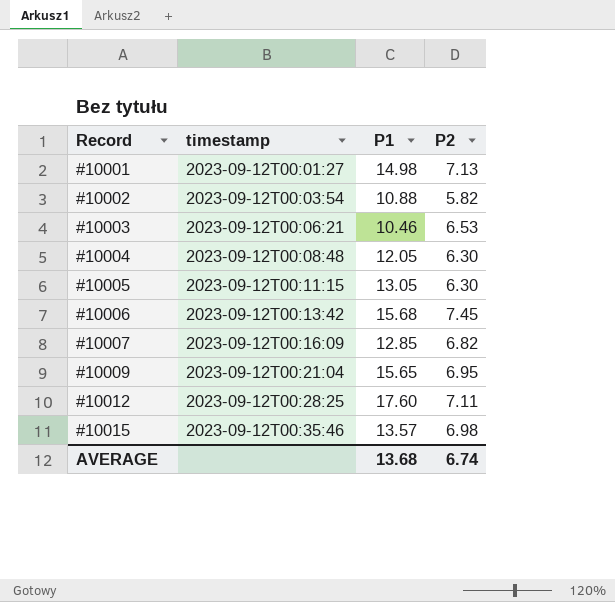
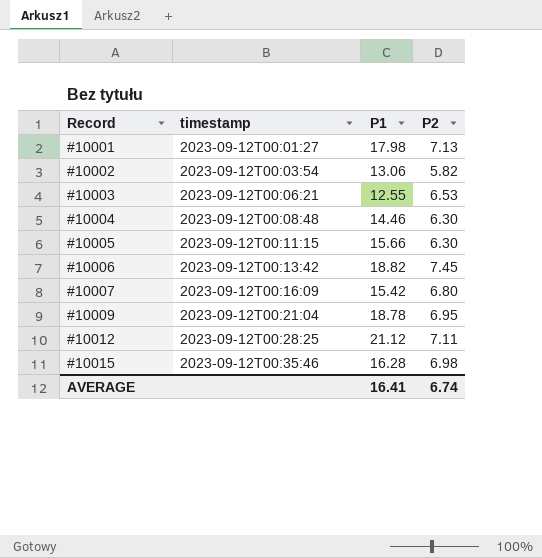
#10001 | P1: 14.98 -> 17.98
#10002 | P1: 10.88 -> 13.06
#10003 | P1: 10.46 -> 12.55
#10004 | P1: 12.05 -> 14.46
#10005 | P1: 13.05 -> 15.66
#10006 | P1: 15.68 -> 18.82
#10007 | P1: 12.85 -> 15.42
#10007 | P2: 6.82 -> 6.80
#10009 | P1: 15.65 -> 18.78
#10012 | P1: 17.60 -> 21.12
#10015 | P1: 13.57 -> 16.28
AVERAGE | P1: 13.68 -> 16.41

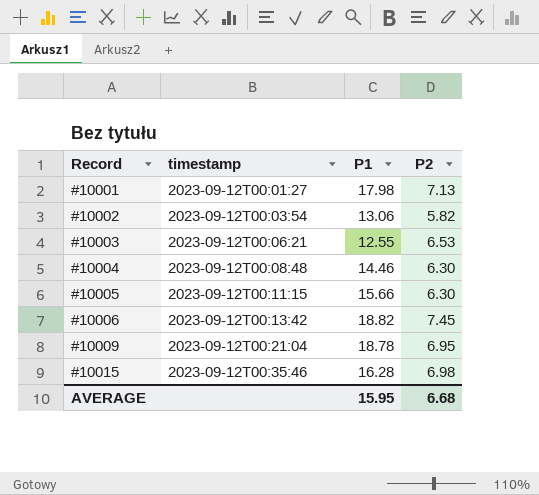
row #10007: 2023-09-12T00:16:09 | 15.42 | 6.80 -> none
row #10012: 2023-09-12T00:28:25 | 21.12 | 7.11 -> none
AVERAGE | P1: 16.41 -> 15.95
AVERAGE | P2: 6.74 -> 6.68

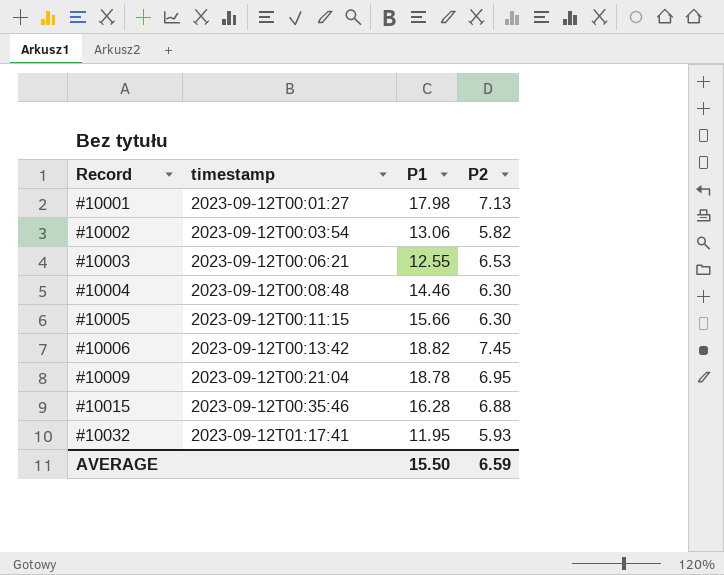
#10015 | P2: 6.98 -> 6.88
row #10032: none -> 2023-09-12T01:17:41 | 11.95 | 5.93
AVERAGE | P1: 15.95 -> 15.50
AVERAGE | P2: 6.68 -> 6.59

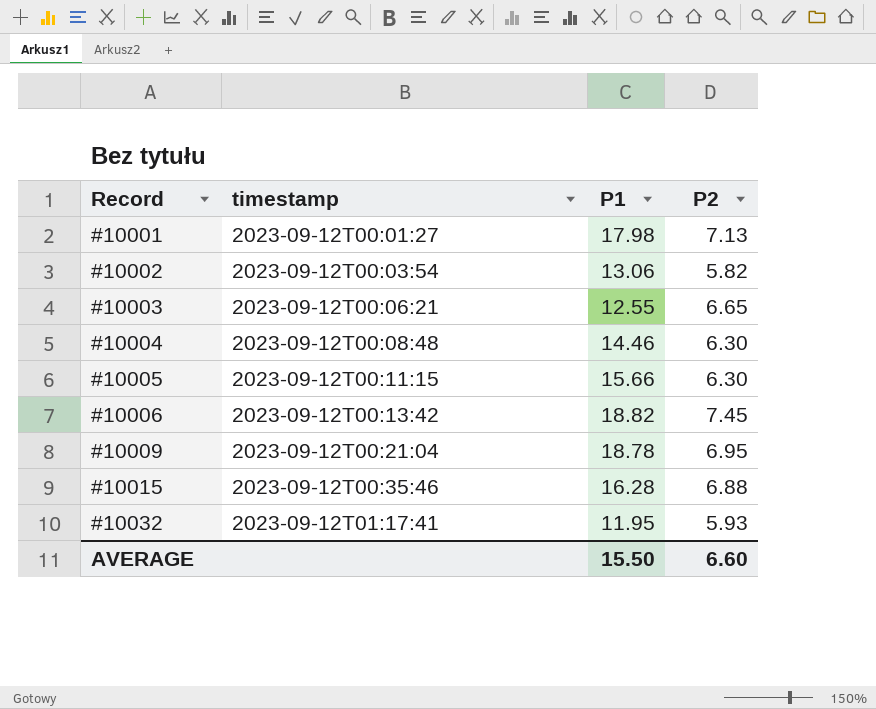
#10003 | P2: 6.53 -> 6.65
AVERAGE | P2: 6.59 -> 6.60

